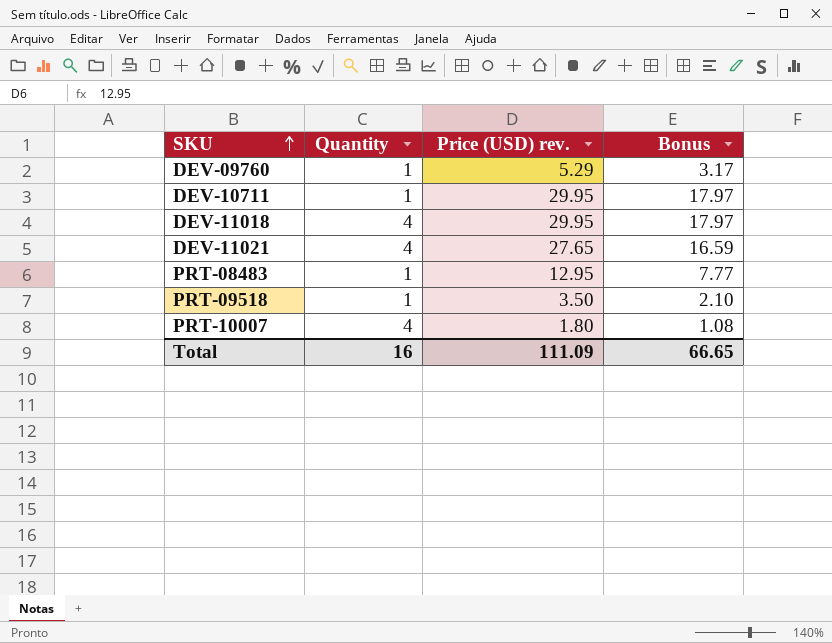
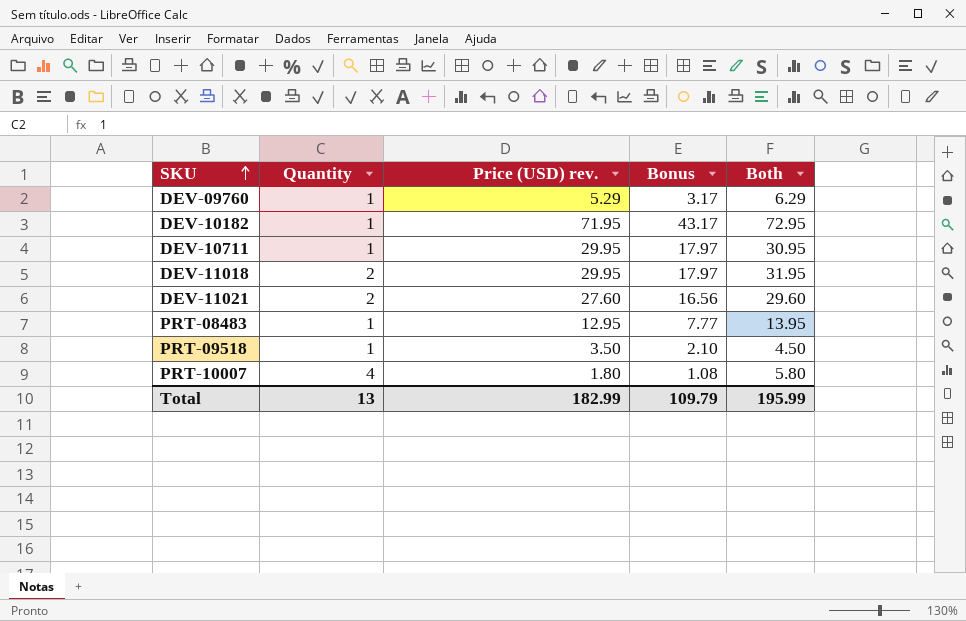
column Both | formula: none -> [Quantity] + [Price (USD) rev.]
row DEV-10182: none -> 1 | 71.95 | 43.17 | 72.95
DEV-11018 | Quantity: 4 -> 2
DEV-11021 | Quantity: 4 -> 2
DEV-11021 | Price (USD) rev.: 27.65 -> 27.60
DEV-11021 | Bonus: 16.59 -> 16.56
Total | Quantity: 16 -> 13
Total | Price (USD) rev.: 111.09 -> 182.99
Total | Bonus: 66.65 -> 109.79

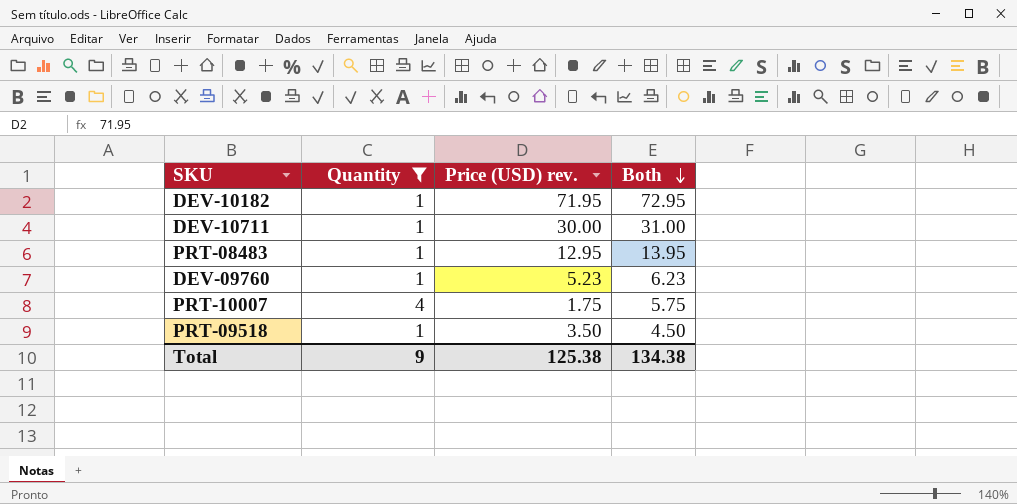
filter: none -> Quantity != 2
row order: SKU ascending -> Both descending
column Bonus | formula: [Price (USD) rev.] * 0.6 -> none
DEV-10711 | Price (USD) rev.: 29.95 -> 30.00
DEV-10711 | Both: 30.95 -> 31.00
DEV-09760 | Price (USD) rev.: 5.29 -> 5.23
DEV-09760 | Both: 6.29 -> 6.23
PRT-10007 | Price (USD) rev.: 1.80 -> 1.75
PRT-10007 | Both: 5.80 -> 5.75
Total | Quantity: 13 -> 9
Total | Price (USD) rev.: 182.99 -> 125.38
Total | Both: 195.99 -> 134.38

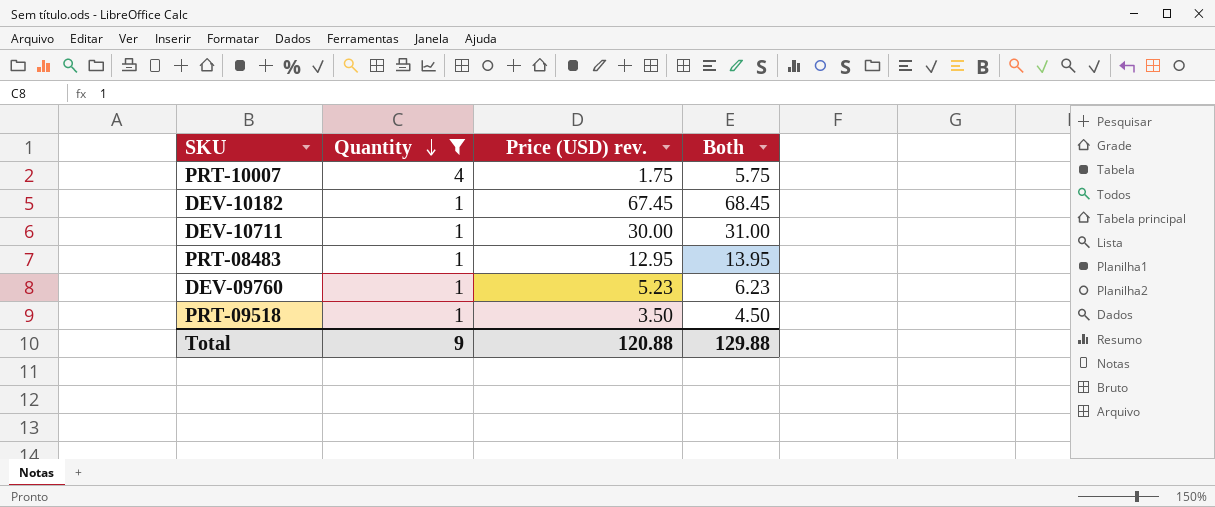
row order: Both descending -> Quantity descending
DEV-10182 | Price (USD) rev.: 71.95 -> 67.45
DEV-10182 | Both: 72.95 -> 68.45
Total | Price (USD) rev.: 125.38 -> 120.88
Total | Both: 134.38 -> 129.88

